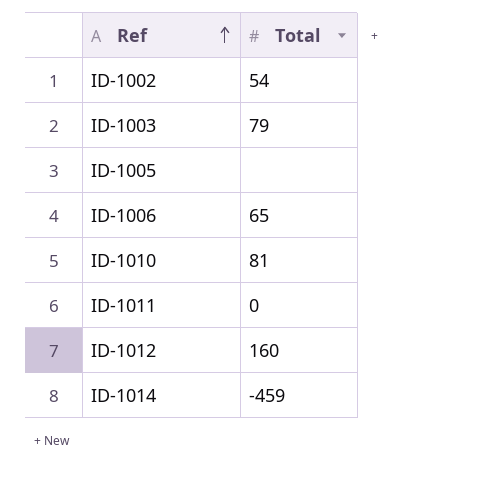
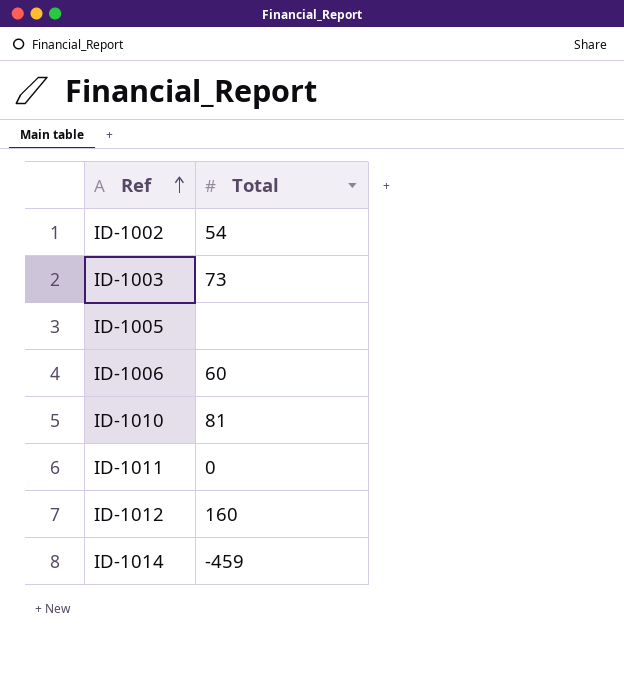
ID-1003 | Total: 79 -> 73
ID-1006 | Total: 65 -> 60

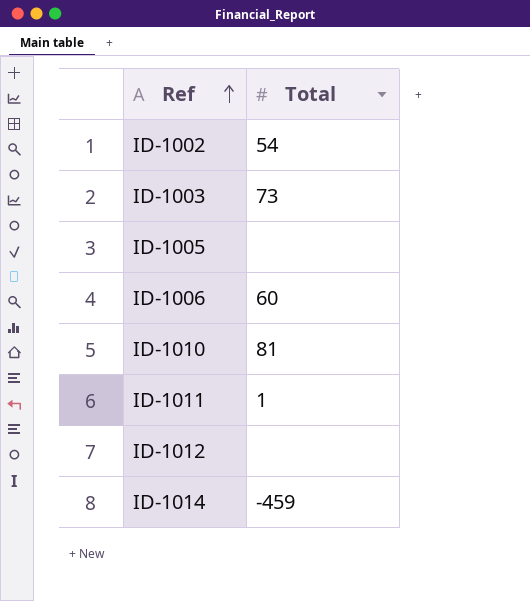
ID-1011 | Total: 0 -> 1
ID-1012 | Total: 160 -> none

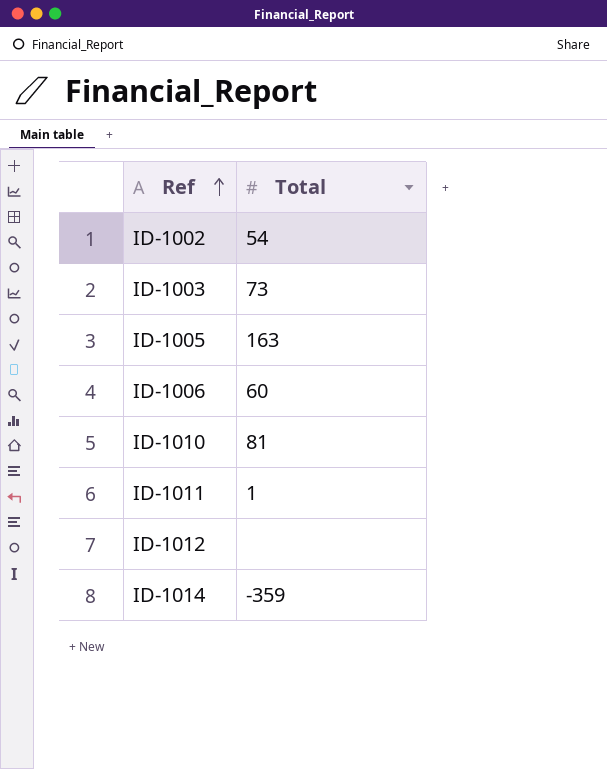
ID-1005 | Total: none -> 163
ID-1014 | Total: -459 -> -359

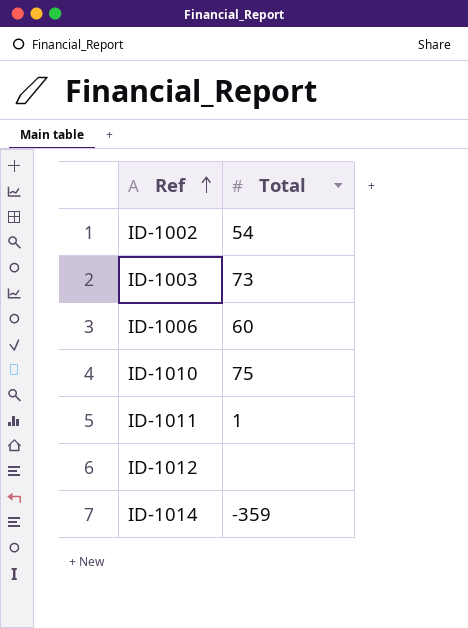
row ID-1005: 163 -> none
ID-1010 | Total: 81 -> 75

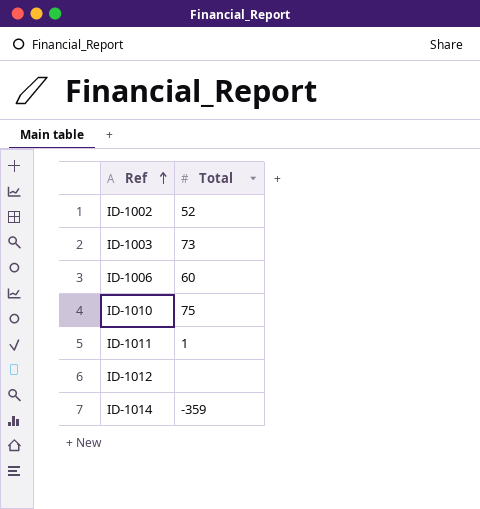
ID-1002 | Total: 54 -> 52

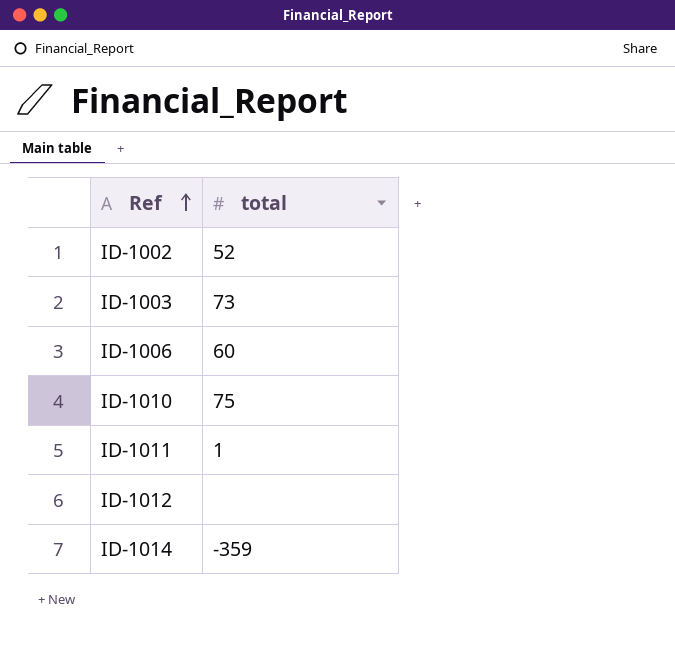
column name: Total -> total

